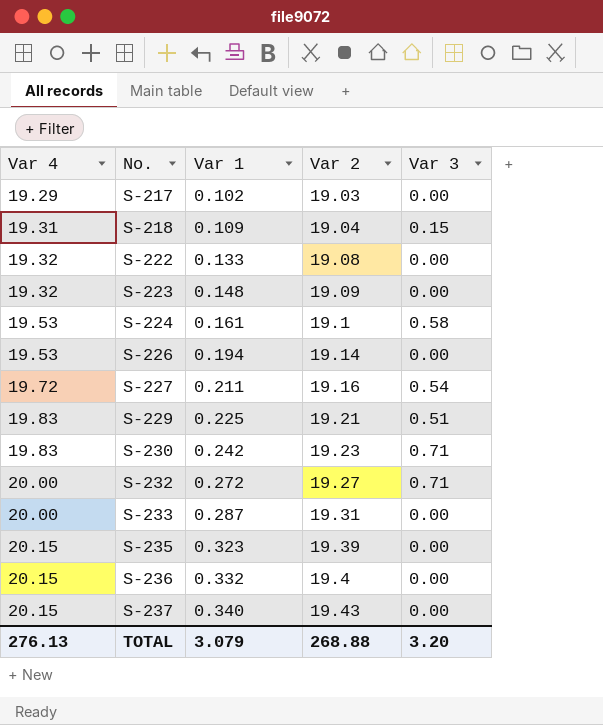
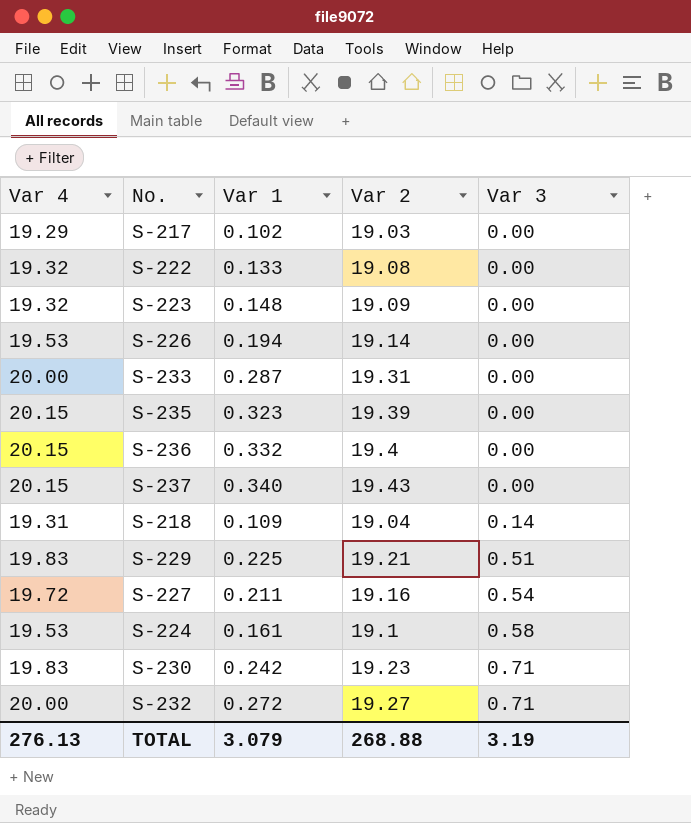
row order: Var 4 ascending -> Var 3 ascending
S-218 | Var 3: 0.15 -> 0.14
TOTAL | Var 3: 3.20 -> 3.19

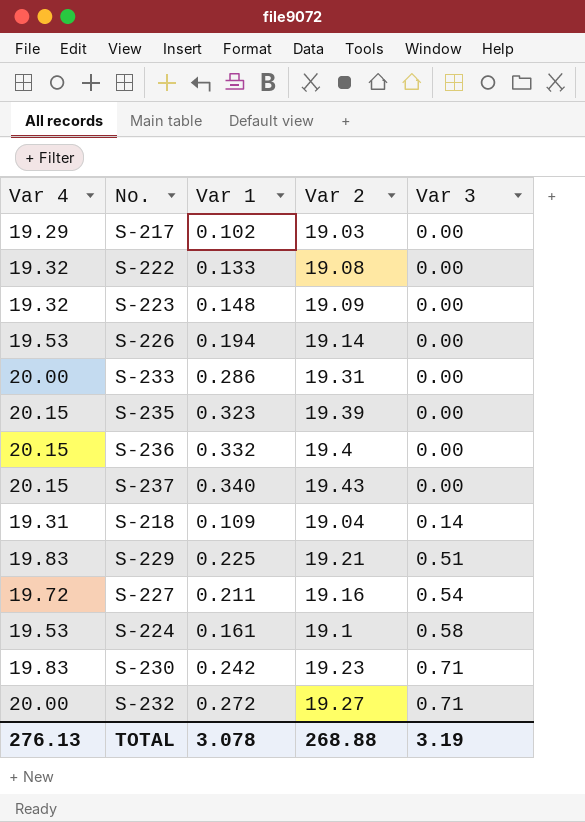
S-233 | Var 1: 0.287 -> 0.286
TOTAL | Var 1: 3.079 -> 3.078

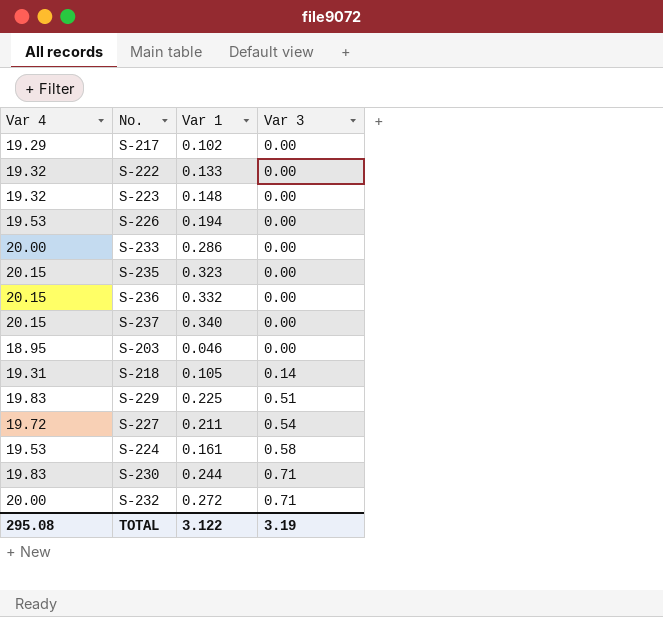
column Var 2 | position: 4 -> none
row S-203: none -> 18.95 | 0.046 | 0.00
S-218 | Var 1: 0.109 -> 0.105
S-230 | Var 1: 0.242 -> 0.244
TOTAL | Var 4: 276.13 -> 295.08
TOTAL | Var 1: 3.078 -> 3.122

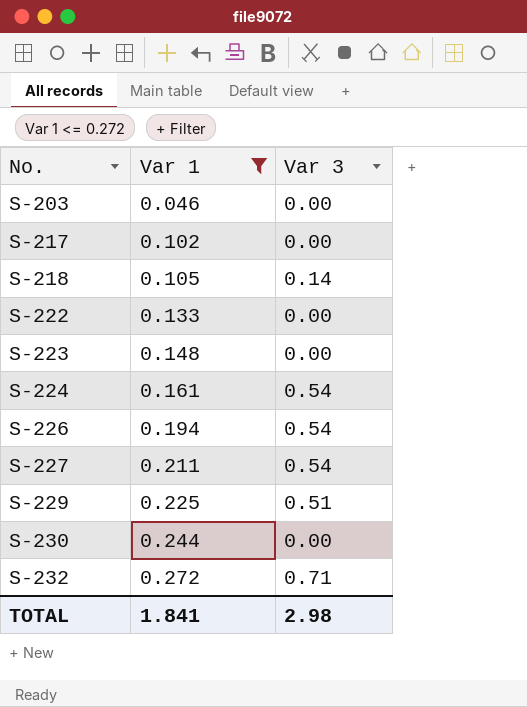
filter: none -> Var 1 <= 0.272
row order: Var 3 ascending -> No. ascending
column Var 4 | position: 1 -> none
S-224 | Var 3: 0.58 -> 0.54
S-226 | Var 3: 0.00 -> 0.54
S-230 | Var 3: 0.71 -> 0.00
TOTAL | Var 1: 3.122 -> 1.841
TOTAL | Var 3: 3.19 -> 2.98

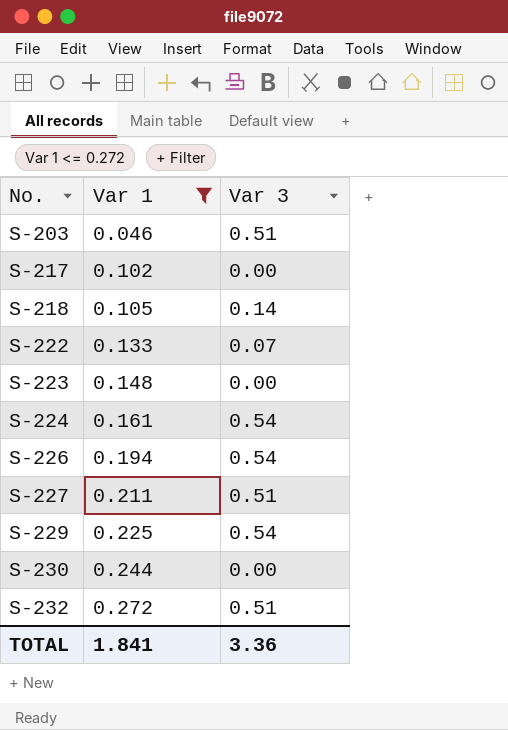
S-203 | Var 3: 0.00 -> 0.51
S-222 | Var 3: 0.00 -> 0.07
S-227 | Var 3: 0.54 -> 0.51
S-229 | Var 3: 0.51 -> 0.54
S-232 | Var 3: 0.71 -> 0.51
TOTAL | Var 3: 2.98 -> 3.36

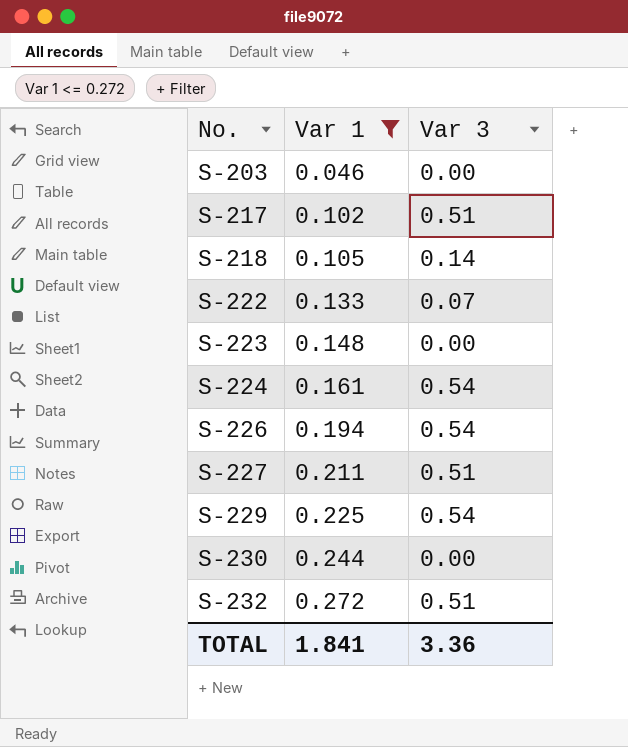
S-203 | Var 3: 0.51 -> 0.00
S-217 | Var 3: 0.00 -> 0.51

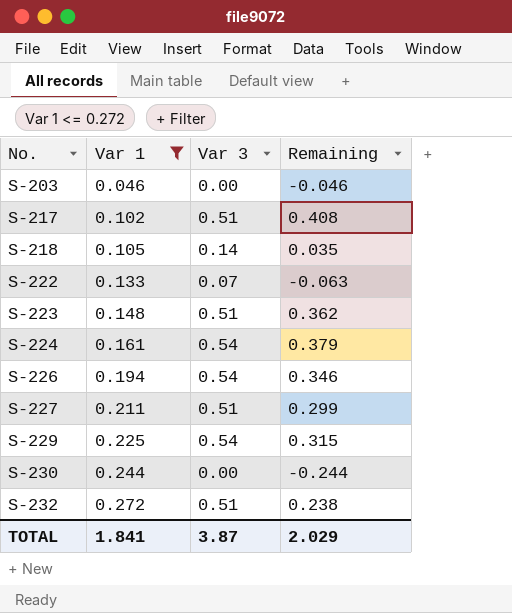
column Remaining | formula: none -> [Var 3] - [Var 1]
S-223 | Var 3: 0.00 -> 0.51
TOTAL | Var 3: 3.36 -> 3.87

